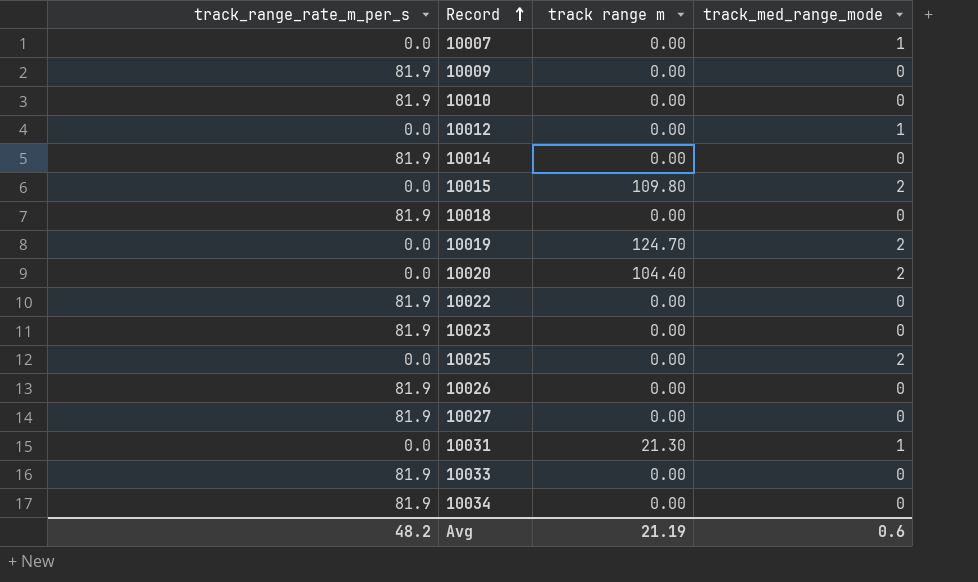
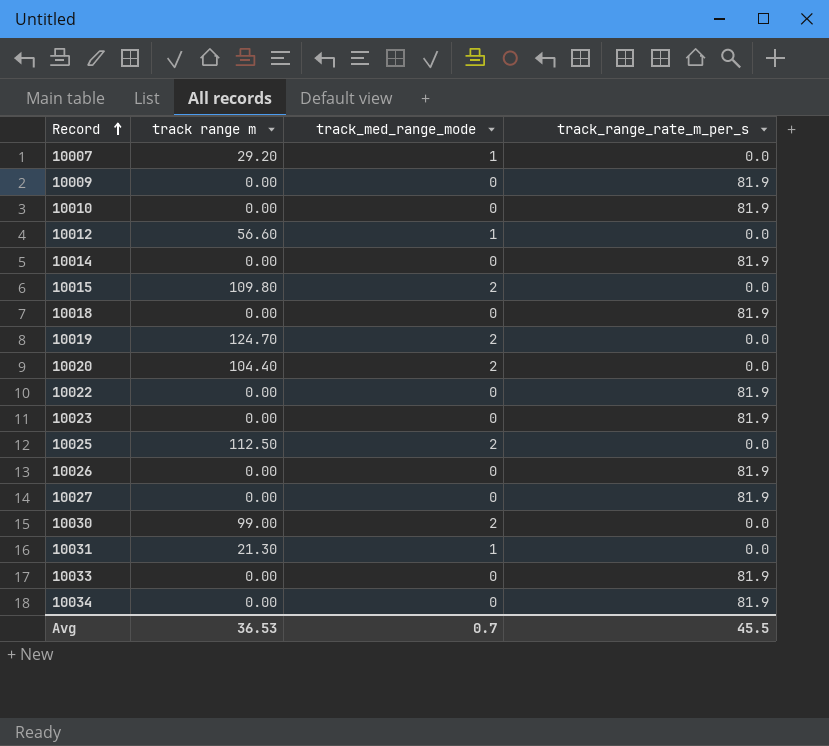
column track_range_rate_m_per_s | position: 1 -> 4
10007 | track range m: 0.00 -> 29.20
10012 | track range m: 0.00 -> 56.60
10025 | track range m: 0.00 -> 112.50
row 10030: none -> 99.00 | 2 | 0.0
Avg | track range m: 21.19 -> 36.53
Avg | track_med_range_mode: 0.6 -> 0.7
Avg | track_range_rate_m_per_s: 48.2 -> 45.5

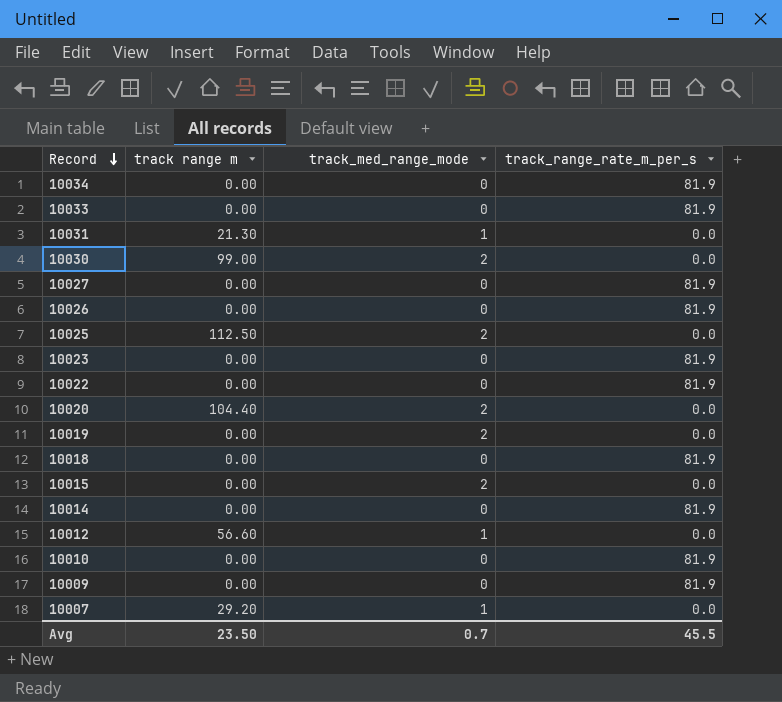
row order: Record ascending -> Record descending
10019 | track range m: 124.70 -> 0.00
10015 | track range m: 109.80 -> 0.00
Avg | track range m: 36.53 -> 23.50

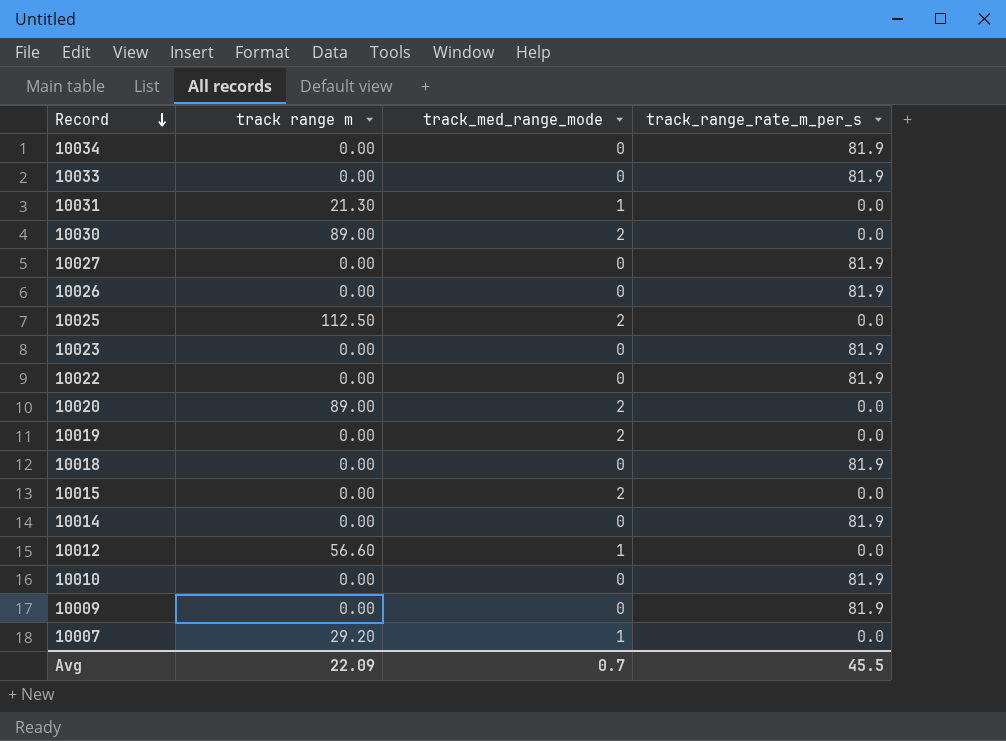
10030 | track range m: 99.00 -> 89.00
10020 | track range m: 104.40 -> 89.00
Avg | track range m: 23.50 -> 22.09

